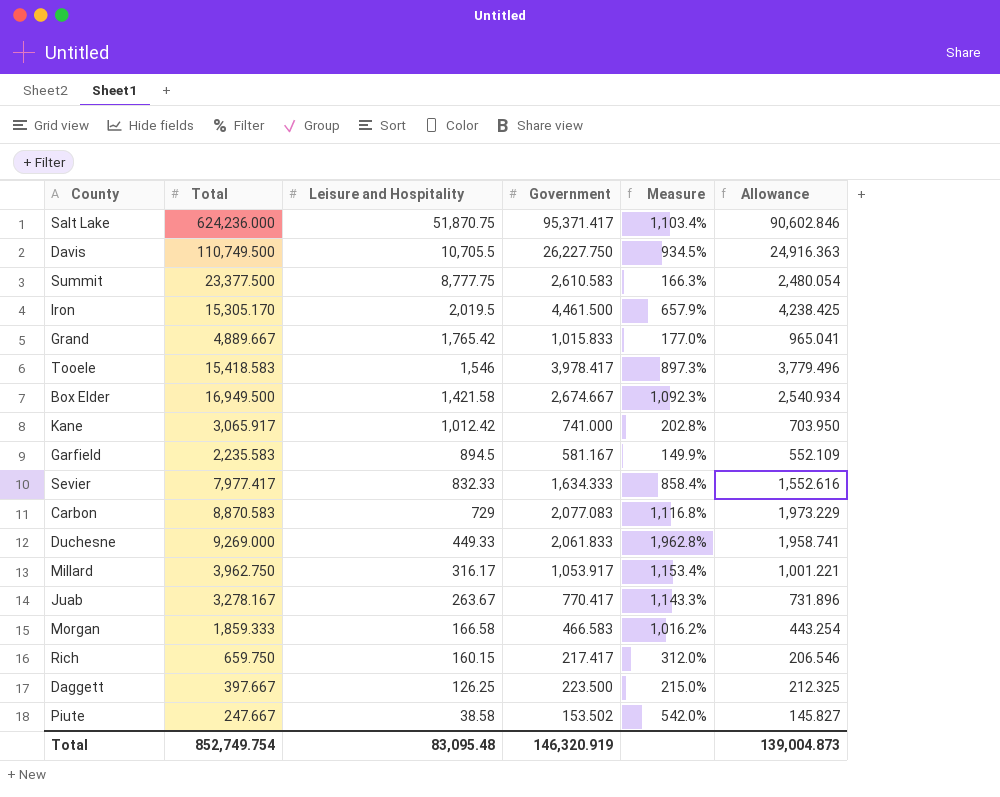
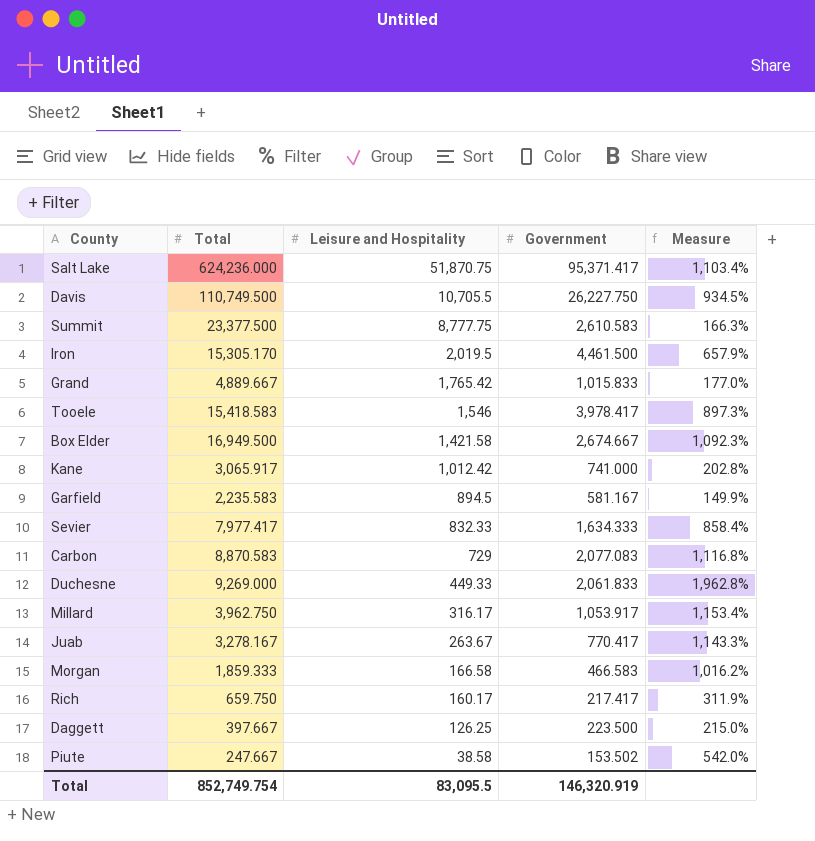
column Allowance | formula: [Government] * 0.95 -> none
Rich | Leisure and Hospitality: 160.15 -> 160.17
Rich | Measure: 312.0% -> 311.9%
Total | Leisure and Hospitality: 83,095.48 -> 83,095.5

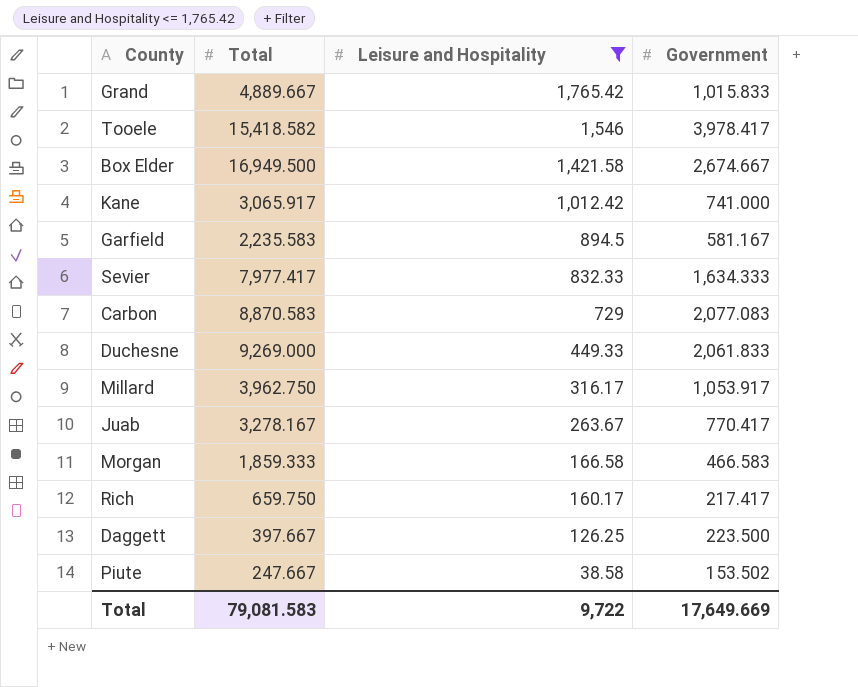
filter: none -> Leisure and Hospitality <= 1,765.42
column Measure | formula: ([Total] - [Leisure and Hospitality]) / [Leisure and Hospitality] -> none
Tooele | Total: 15,418.583 -> 15,418.582
Total | Total: 852,749.754 -> 79,081.583
Total | Leisure and Hospitality: 83,095.5 -> 9,722
Total | Government: 146,320.919 -> 17,649.669

